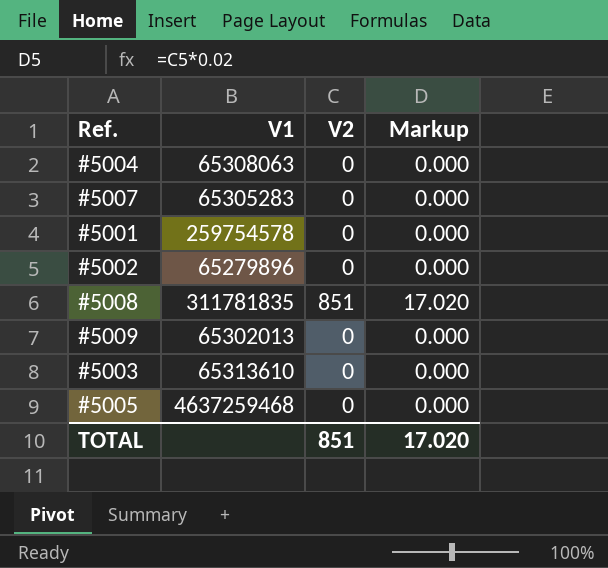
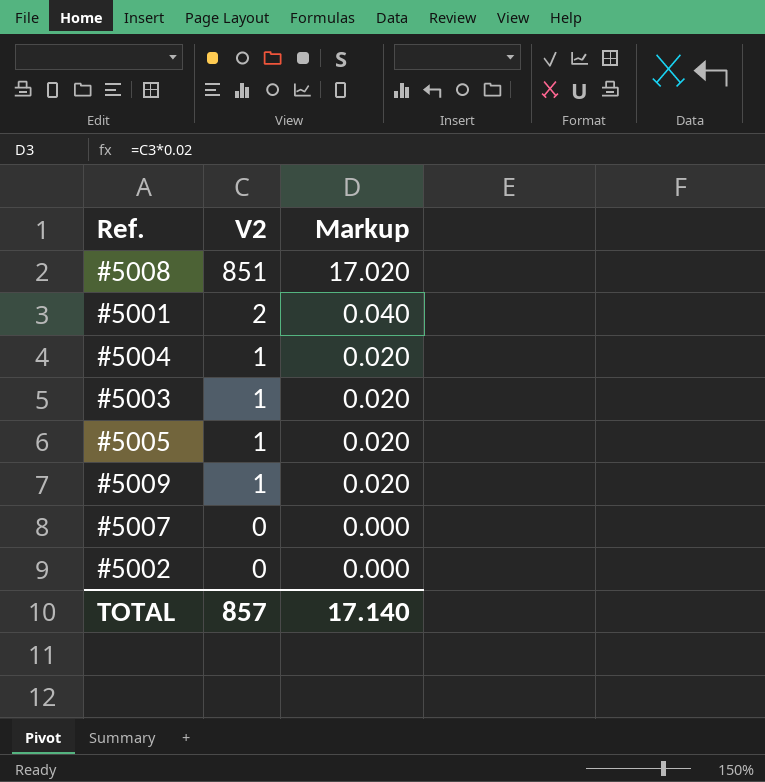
row order: none -> V2 descending
column V1 | position: 2 -> none
#5001 | V2: 0 -> 2
#5001 | Markup: 0.000 -> 0.040
#5004 | V2: 0 -> 1
#5004 | Markup: 0.000 -> 0.020
#5003 | V2: 0 -> 1
#5003 | Markup: 0.000 -> 0.020
#5005 | V2: 0 -> 1
#5005 | Markup: 0.000 -> 0.020
#5009 | V2: 0 -> 1
#5009 | Markup: 0.000 -> 0.020
TOTAL | V2: 851 -> 857
TOTAL | Markup: 17.020 -> 17.140

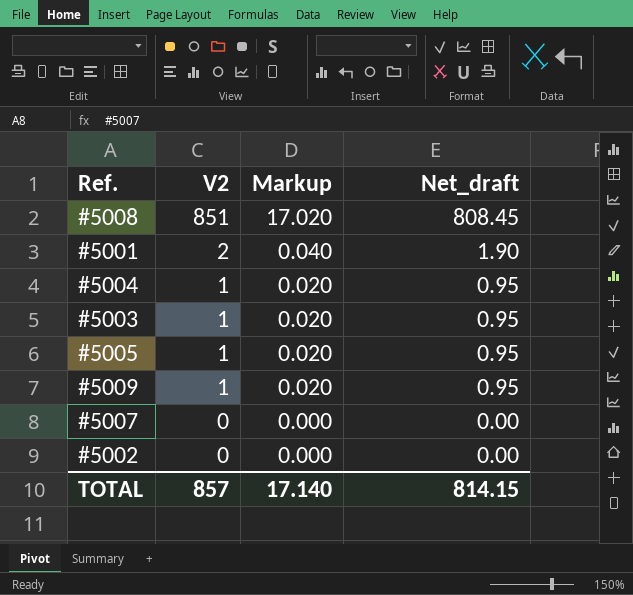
column Net_draft | formula: none -> [V2] * 0.95

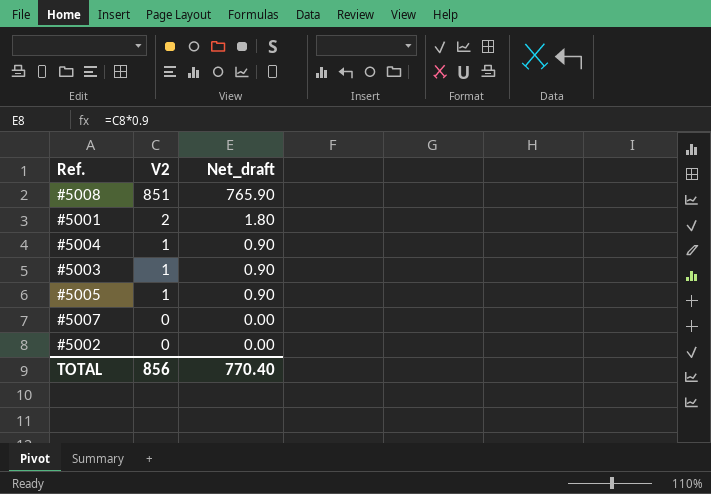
column Markup | formula: [V2] * 0.02 -> none
column Net_draft | formula: [V2] * 0.95 -> [V2] * 0.9
row #5009: 1 | 0.020 | 0.95 -> none
TOTAL | V2: 857 -> 856
TOTAL | Net_draft: 814.15 -> 770.40

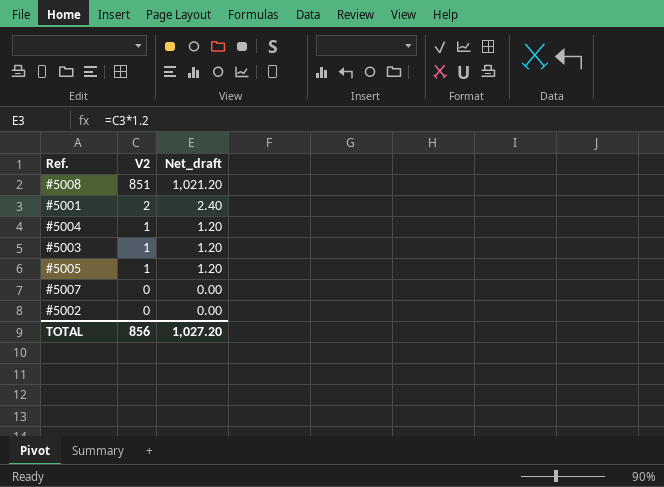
column Net_draft | formula: [V2] * 0.9 -> [V2] * 1.2
TOTAL | Net_draft: 770.40 -> 1,027.20

